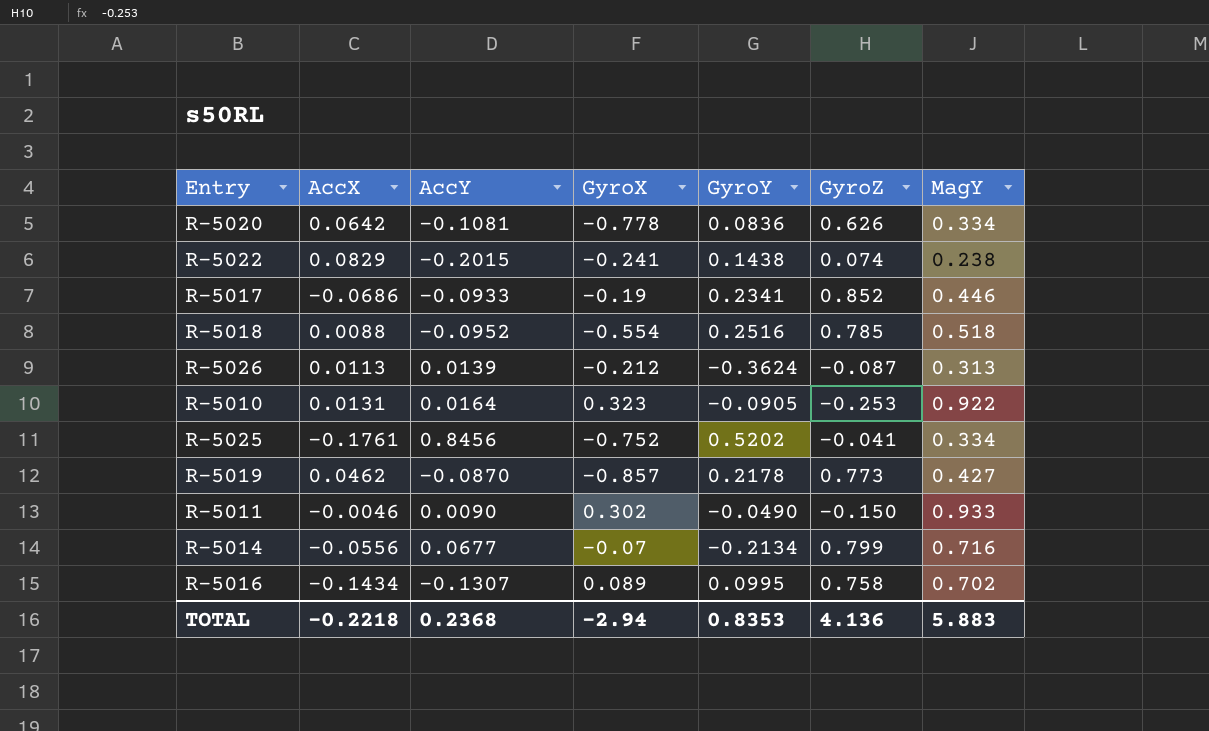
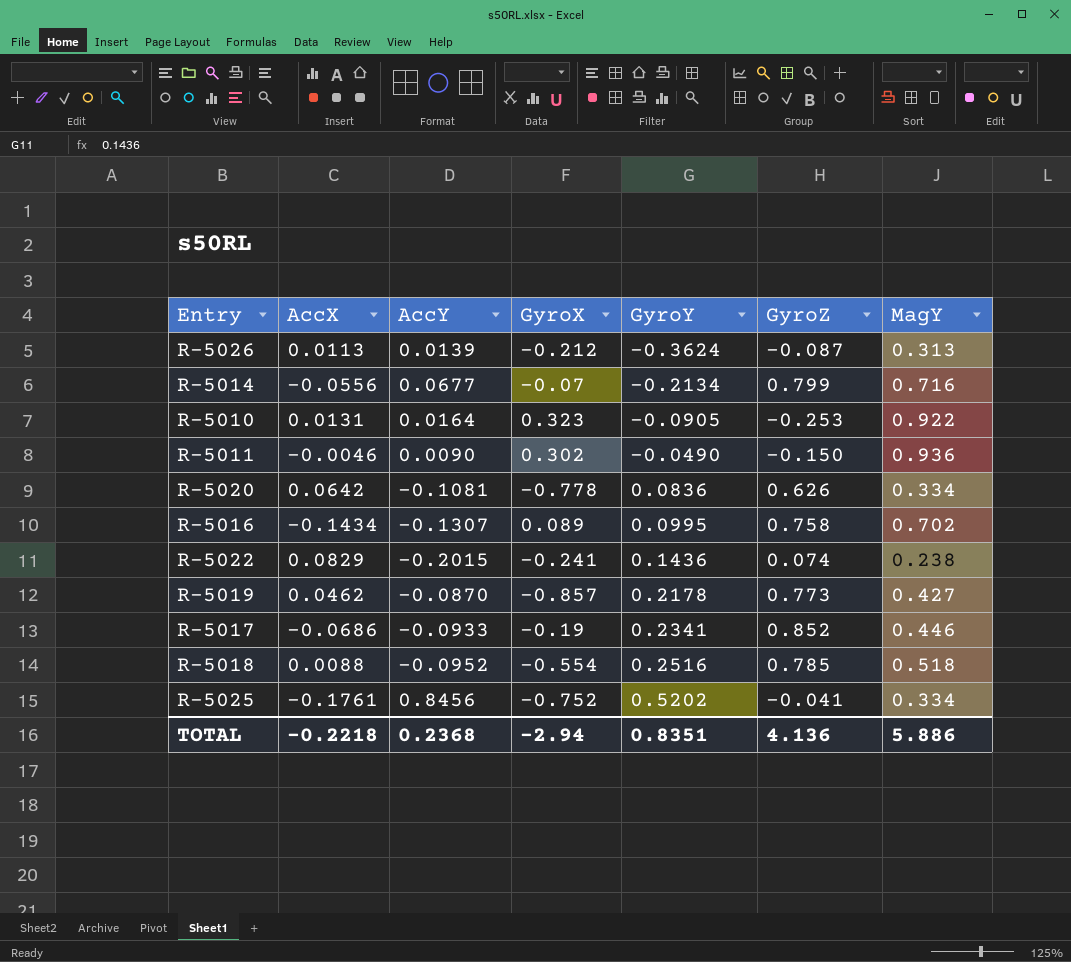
row order: none -> GyroY ascending
R-5011 | MagY: 0.933 -> 0.936
R-5022 | GyroY: 0.1438 -> 0.1436
TOTAL | GyroY: 0.8353 -> 0.8351
TOTAL | MagY: 5.883 -> 5.886

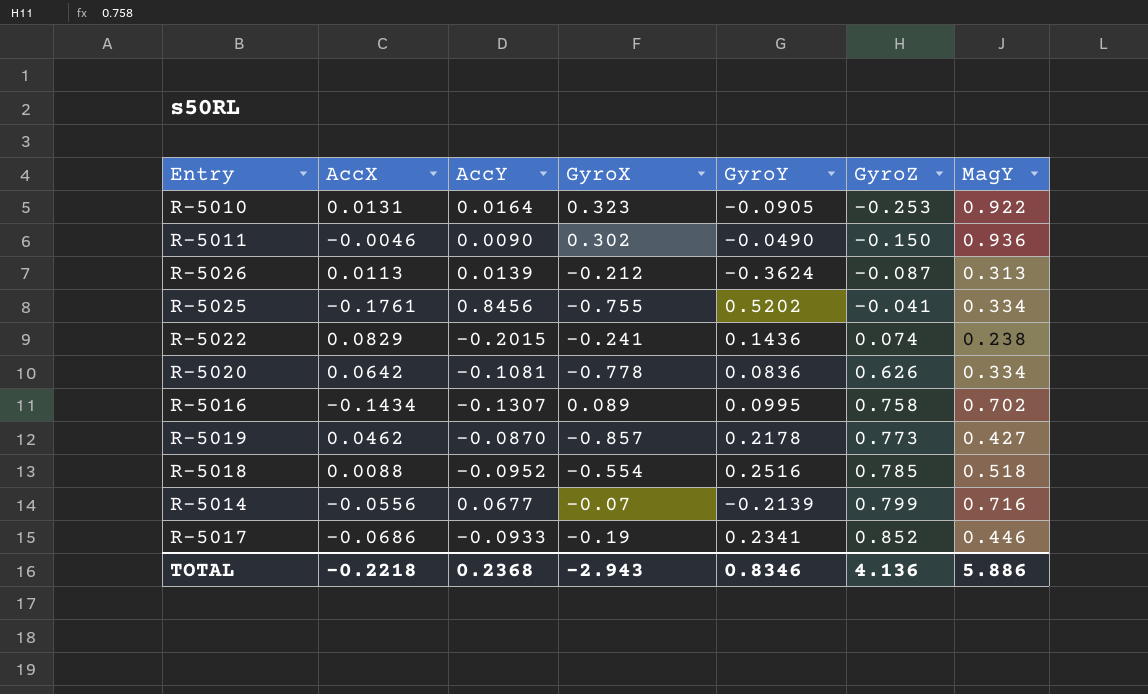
row order: GyroY ascending -> GyroZ ascending
R-5025 | GyroX: -0.752 -> -0.755
R-5014 | GyroY: -0.2134 -> -0.2139
TOTAL | GyroX: -2.94 -> -2.943
TOTAL | GyroY: 0.8351 -> 0.8346

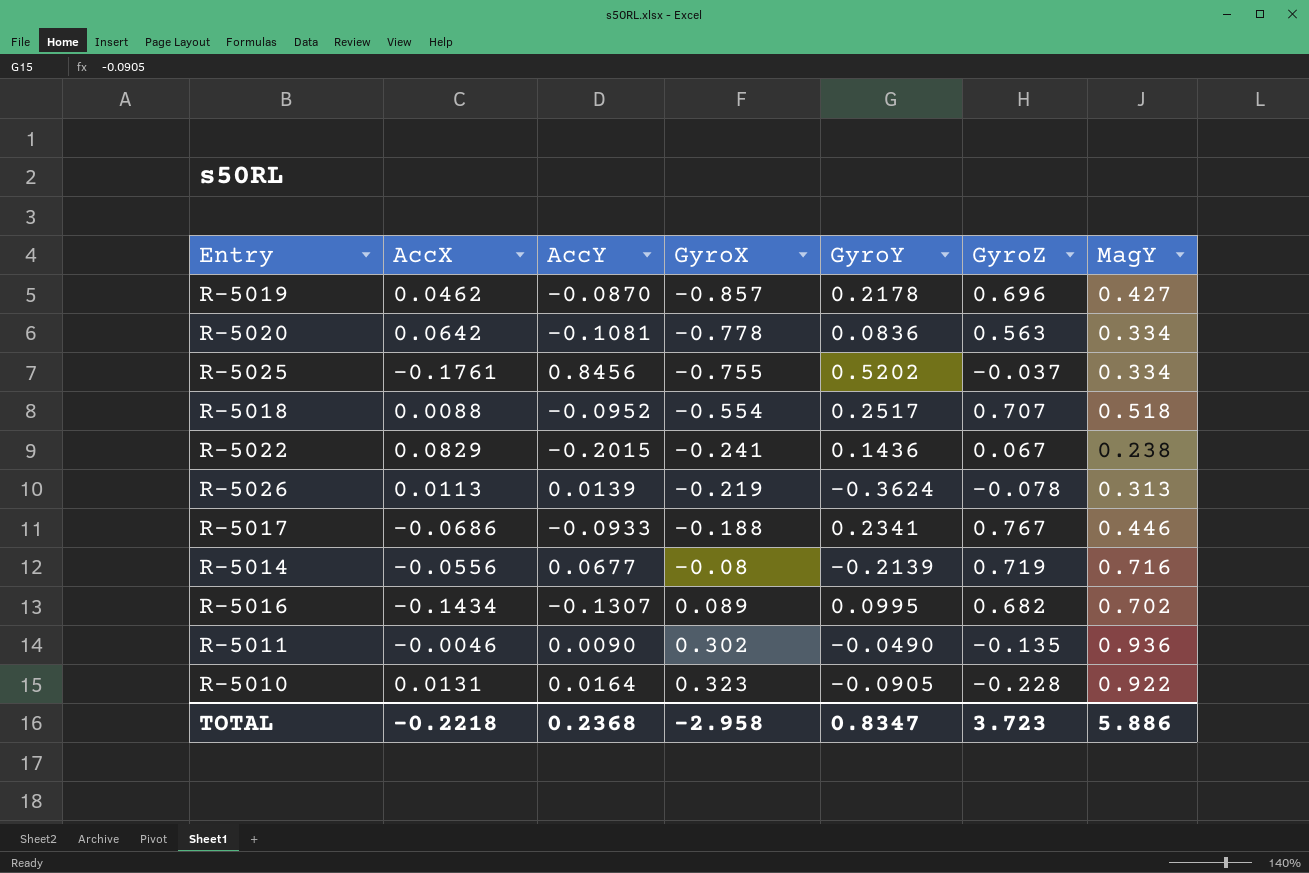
row order: GyroZ ascending -> GyroX ascending
R-5019 | GyroZ: 0.773 -> 0.696
R-5020 | GyroZ: 0.626 -> 0.563
R-5025 | GyroZ: -0.041 -> -0.037
R-5018 | GyroY: 0.2516 -> 0.2517
R-5018 | GyroZ: 0.785 -> 0.707
R-5022 | GyroZ: 0.074 -> 0.067
R-5026 | GyroX: -0.212 -> -0.219
R-5026 | GyroZ: -0.087 -> -0.078
R-5017 | GyroX: -0.19 -> -0.188
R-5017 | GyroZ: 0.852 -> 0.767
R-5014 | GyroX: -0.07 -> -0.08
R-5014 | GyroZ: 0.799 -> 0.719
R-5016 | GyroZ: 0.758 -> 0.682
R-5011 | GyroZ: -0.150 -> -0.135
R-5010 | GyroZ: -0.253 -> -0.228
TOTAL | GyroX: -2.943 -> -2.958
TOTAL | GyroY: 0.8346 -> 0.8347
TOTAL | GyroZ: 4.136 -> 3.723

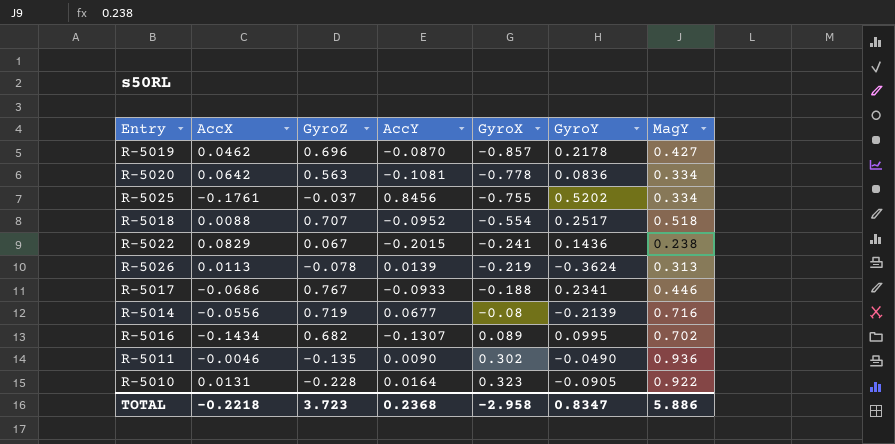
column GyroZ | position: 6 -> 3

